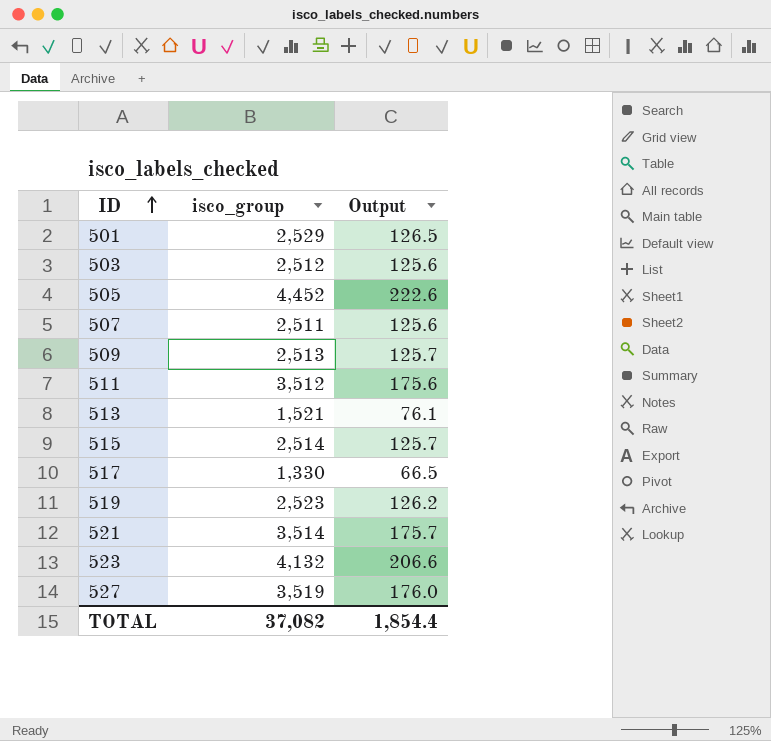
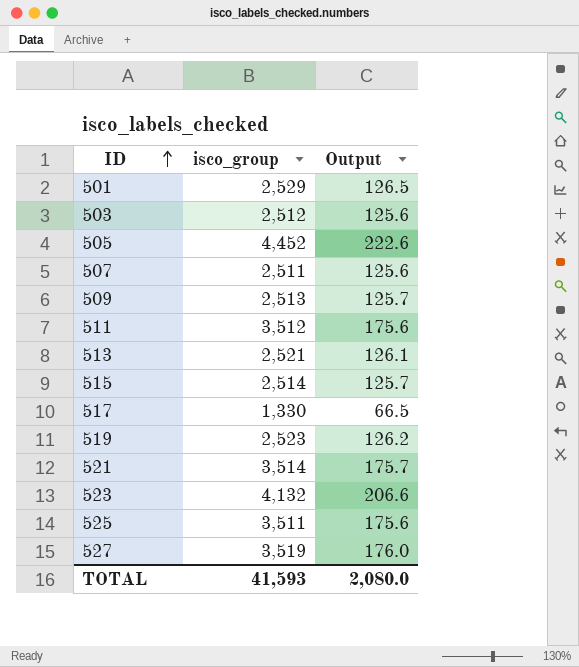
513 | isco_group: 1,521 -> 2,521
513 | Output: 76.1 -> 126.1
row 525: none -> 3,511 | 175.6
TOTAL | isco_group: 37,082 -> 41,593
TOTAL | Output: 1,854.4 -> 2,080.0

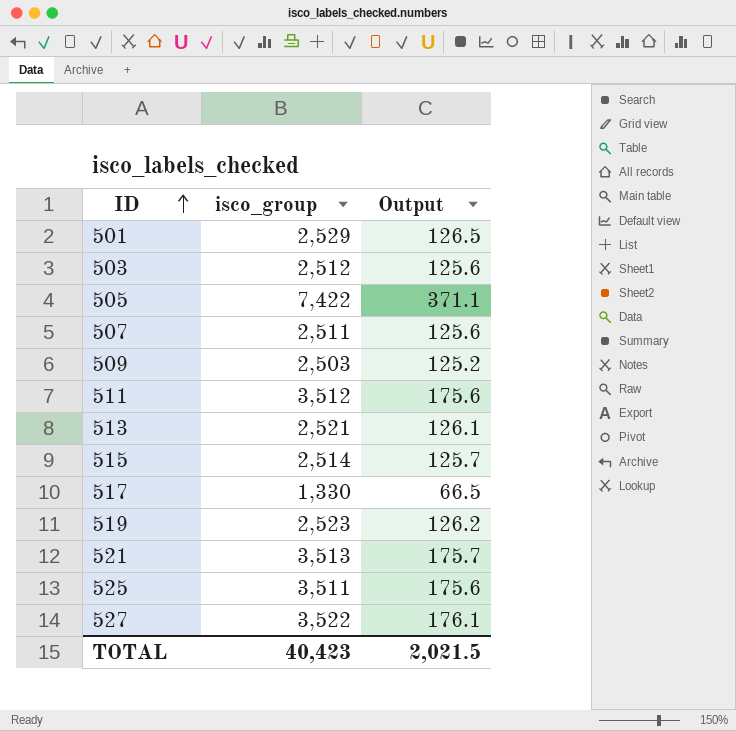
row 523: 4,132 | 206.6 -> none
505 | isco_group: 4,452 -> 7,422
505 | Output: 222.6 -> 371.1
509 | isco_group: 2,513 -> 2,503
509 | Output: 125.7 -> 125.2
521 | isco_group: 3,514 -> 3,513
527 | isco_group: 3,519 -> 3,522
527 | Output: 176.0 -> 176.1
TOTAL | isco_group: 41,593 -> 40,423
TOTAL | Output: 2,080.0 -> 2,021.5

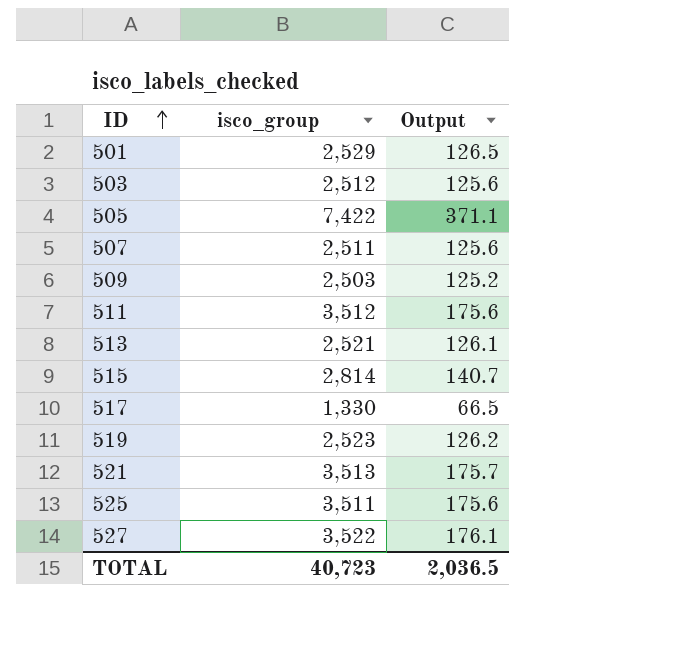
515 | isco_group: 2,514 -> 2,814
515 | Output: 125.7 -> 140.7
TOTAL | isco_group: 40,423 -> 40,723
TOTAL | Output: 2,021.5 -> 2,036.5

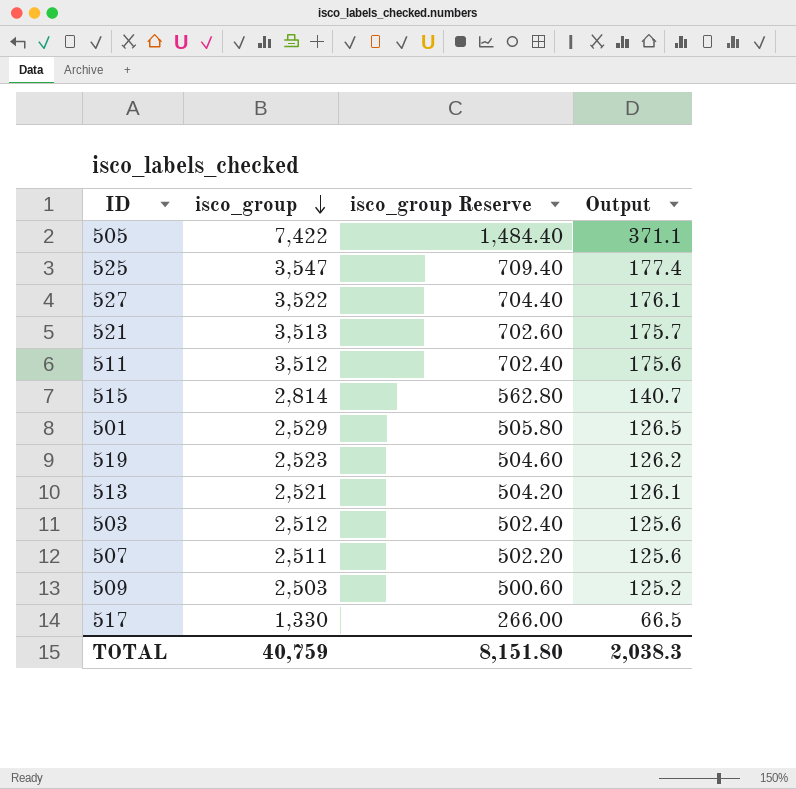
row order: ID ascending -> isco_group descending
column isco_group Reserve | formula: none -> [isco_group] * 0.2
525 | isco_group: 3,511 -> 3,547
525 | Output: 175.6 -> 177.4
TOTAL | isco_group: 40,723 -> 40,759
TOTAL | Output: 2,036.5 -> 2,038.3

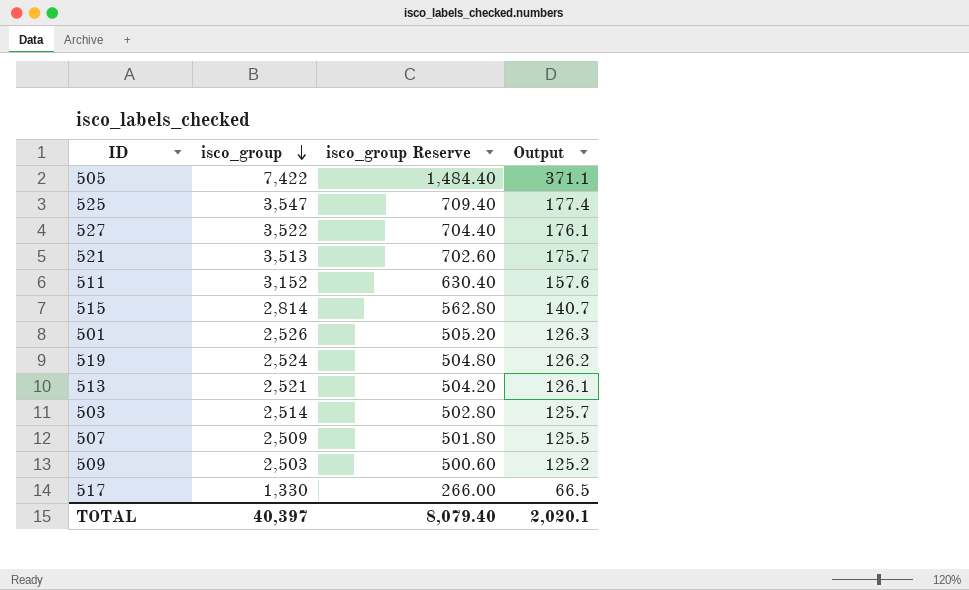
511 | isco_group: 3,512 -> 3,152
511 | isco_group Reserve: 702.40 -> 630.40
511 | Output: 175.6 -> 157.6
501 | isco_group: 2,529 -> 2,526
501 | isco_group Reserve: 505.80 -> 505.20
501 | Output: 126.5 -> 126.3
519 | isco_group: 2,523 -> 2,524
519 | isco_group Reserve: 504.60 -> 504.80
503 | isco_group: 2,512 -> 2,514
503 | isco_group Reserve: 502.40 -> 502.80
503 | Output: 125.6 -> 125.7
507 | isco_group: 2,511 -> 2,509
507 | isco_group Reserve: 502.20 -> 501.80
507 | Output: 125.6 -> 125.5
TOTAL | isco_group: 40,759 -> 40,397
TOTAL | isco_group Reserve: 8,151.80 -> 8,079.40
TOTAL | Output: 2,038.3 -> 2,020.1

